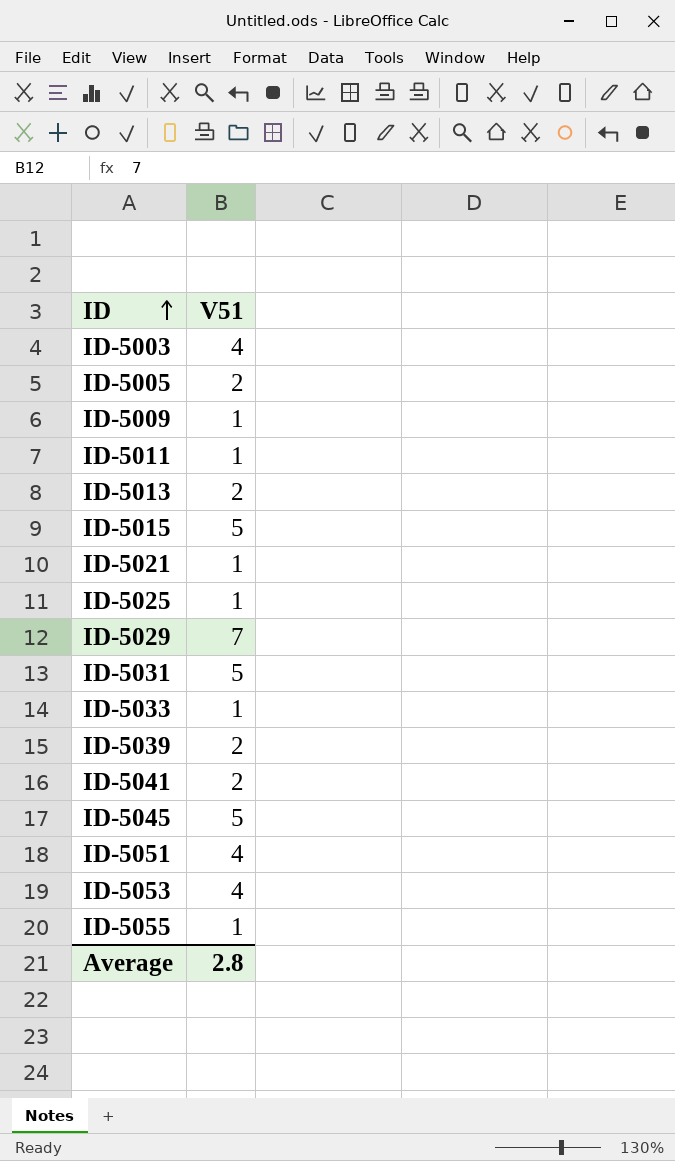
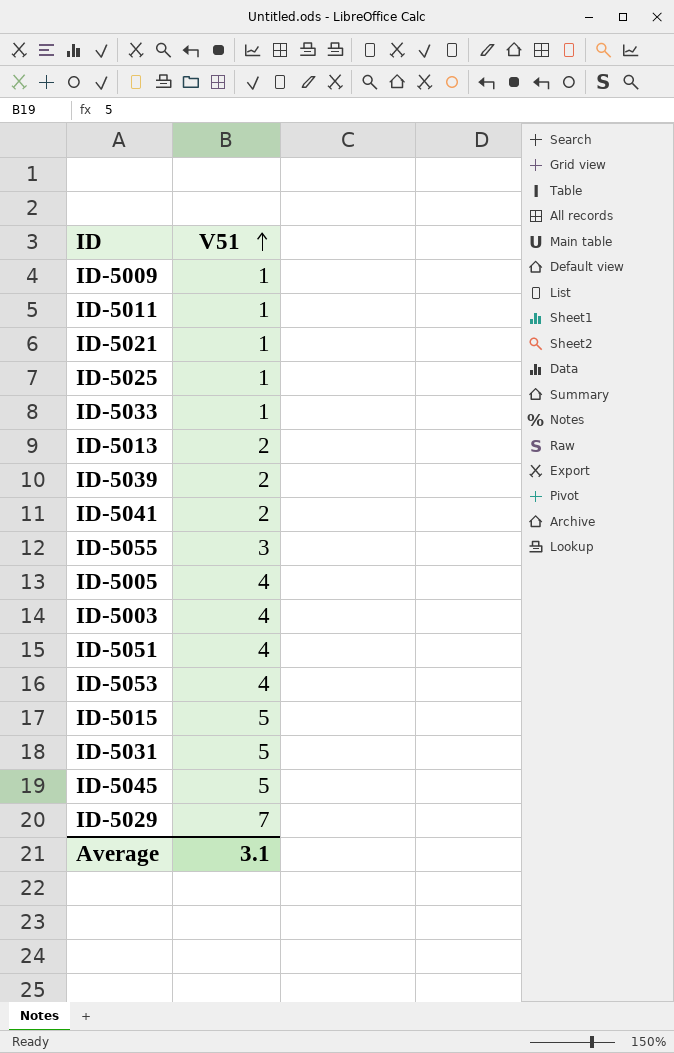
row order: ID ascending -> V51 ascending
ID-5055 | V51: 1 -> 3
ID-5005 | V51: 2 -> 4
Average | V51: 2.8 -> 3.1

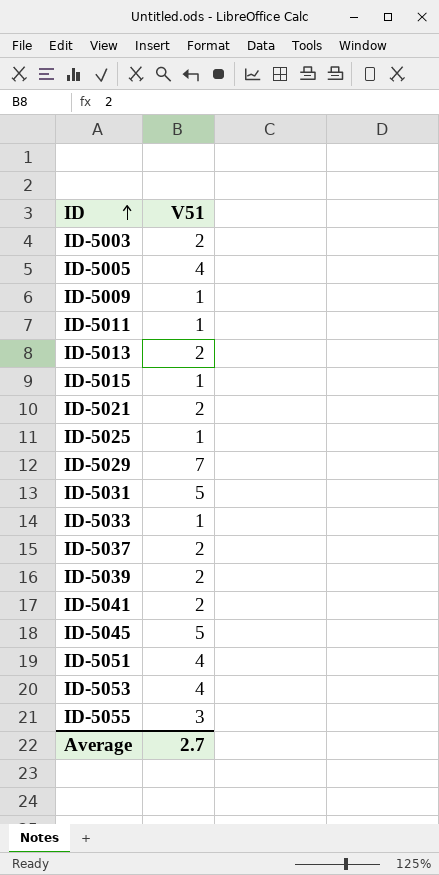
row order: V51 ascending -> ID ascending
ID-5003 | V51: 4 -> 2
ID-5015 | V51: 5 -> 1
ID-5021 | V51: 1 -> 2
row ID-5037: none -> 2
Average | V51: 3.1 -> 2.7

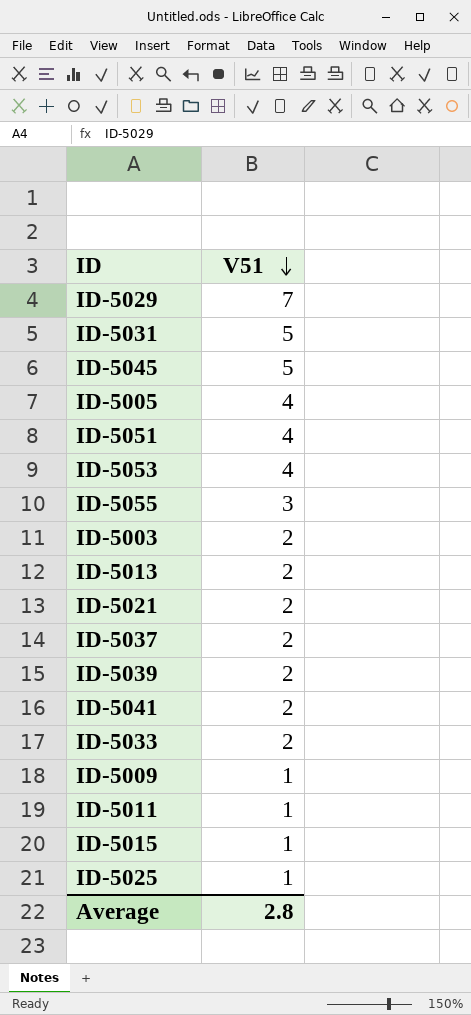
row order: ID ascending -> V51 descending
ID-5033 | V51: 1 -> 2
Average | V51: 2.7 -> 2.8

